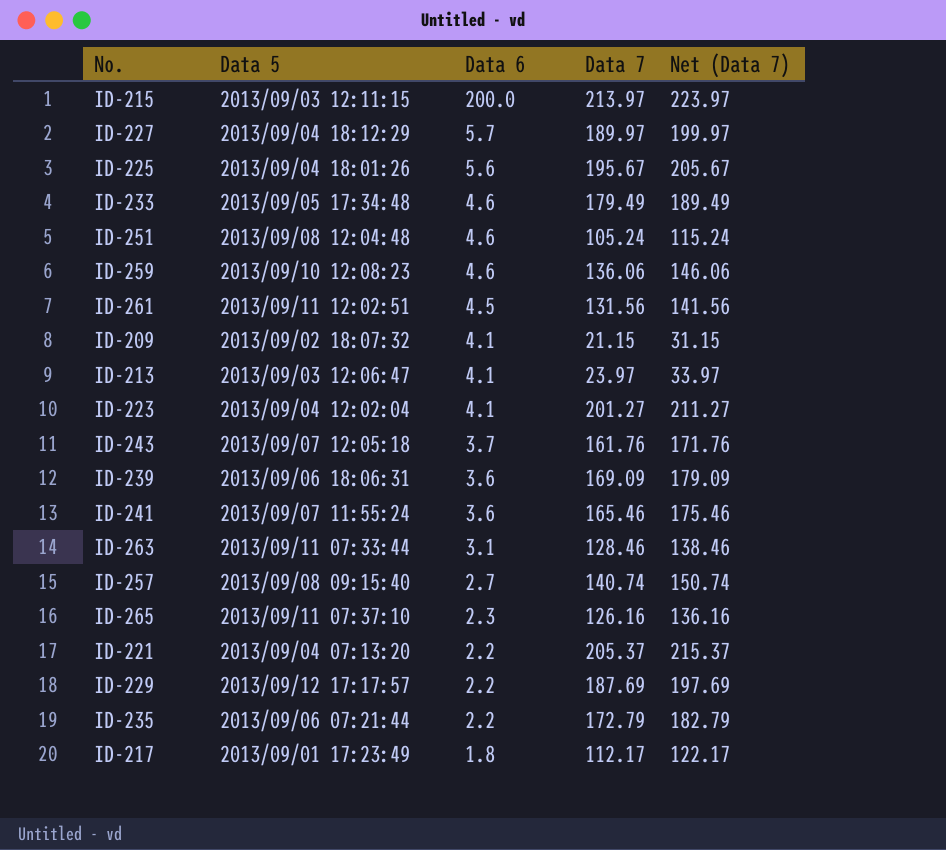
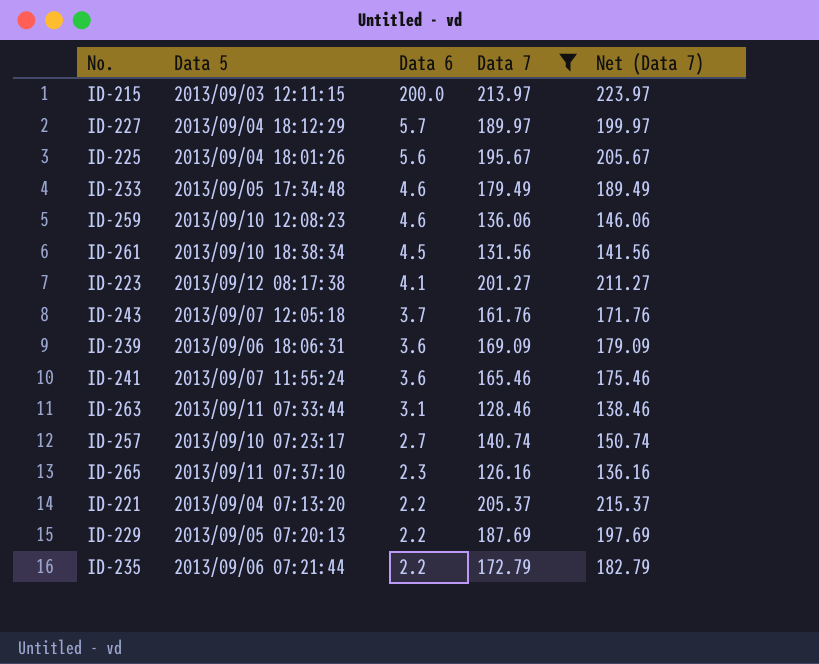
filter: none -> Data 7 >= 126.16
ID-261 | Data 5: 2013/09/11 12:02:51 -> 2013/09/10 18:38:34
ID-223 | Data 5: 2013/09/04 12:02:04 -> 2013/09/12 08:17:38
ID-257 | Data 5: 2013/09/08 09:15:40 -> 2013/09/10 07:23:17
ID-229 | Data 5: 2013/09/12 17:17:57 -> 2013/09/05 07:20:13

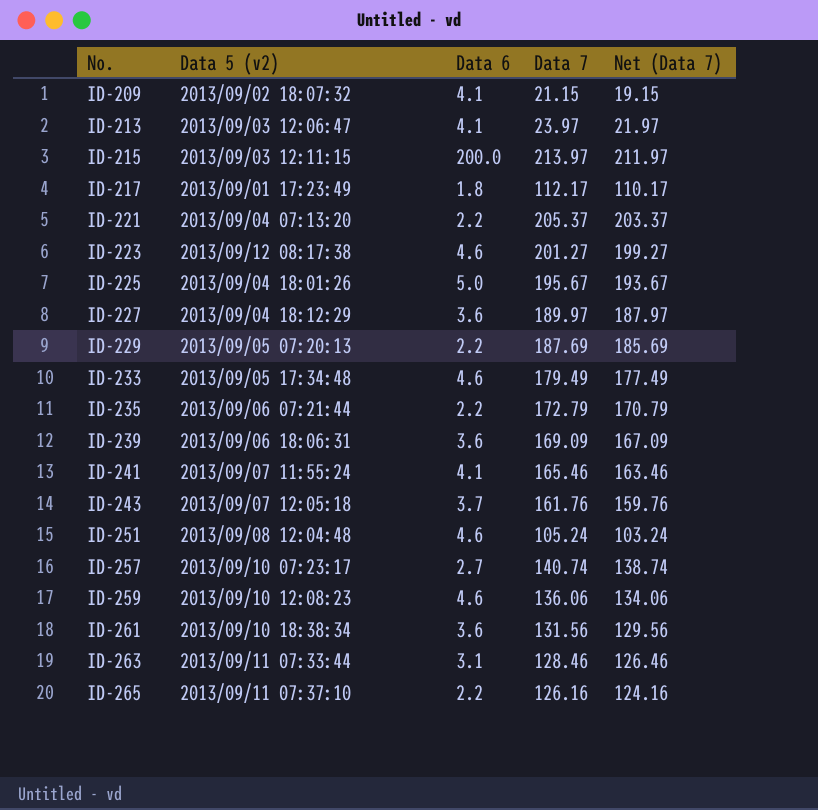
filter: Data 7 >= 126.16 -> none
row order: Data 6 descending -> No. ascending
column name: Data 5 -> Data 5 (v2)
column Net (Data 7) | formula: [Data 7] + 10 -> [Data 7] - 2
ID-223 | Data 6: 4.1 -> 4.6
ID-225 | Data 6: 5.6 -> 5.0
ID-227 | Data 6: 5.7 -> 3.6
ID-241 | Data 6: 3.6 -> 4.1
ID-261 | Data 6: 4.5 -> 3.6
ID-265 | Data 6: 2.3 -> 2.2

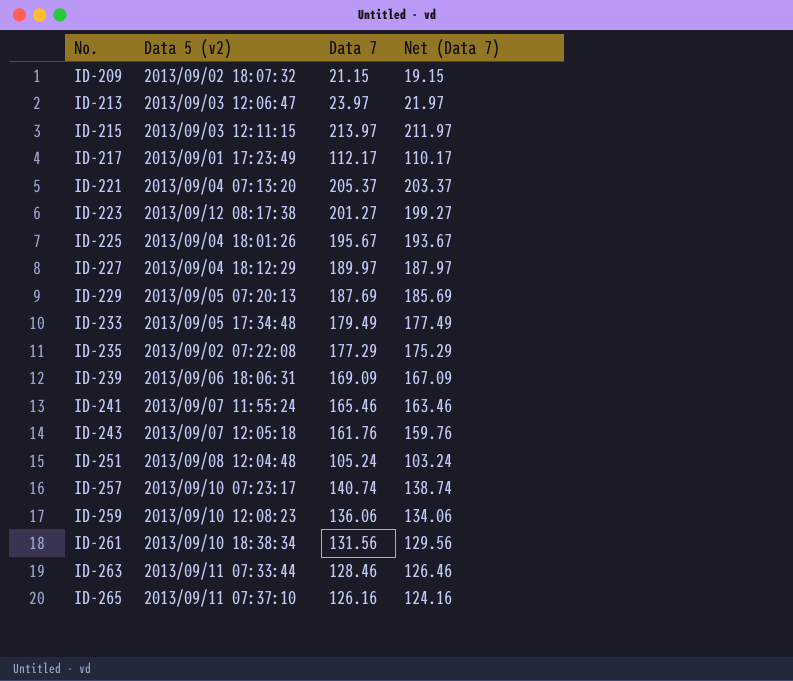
column Data 6 | position: 3 -> none
ID-235 | Data 5 (v2): 2013/09/06 07:21:44 -> 2013/09/02 07:22:08
ID-235 | Data 7: 172.79 -> 177.29
ID-235 | Net (Data 7): 170.79 -> 175.29

